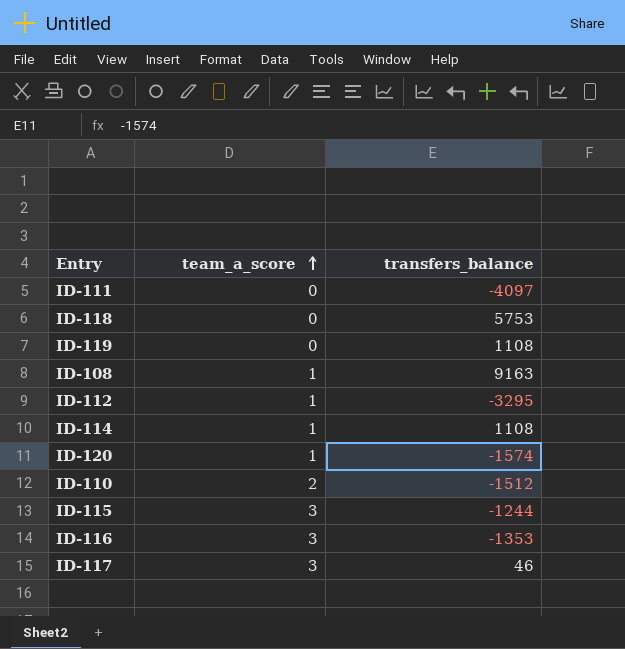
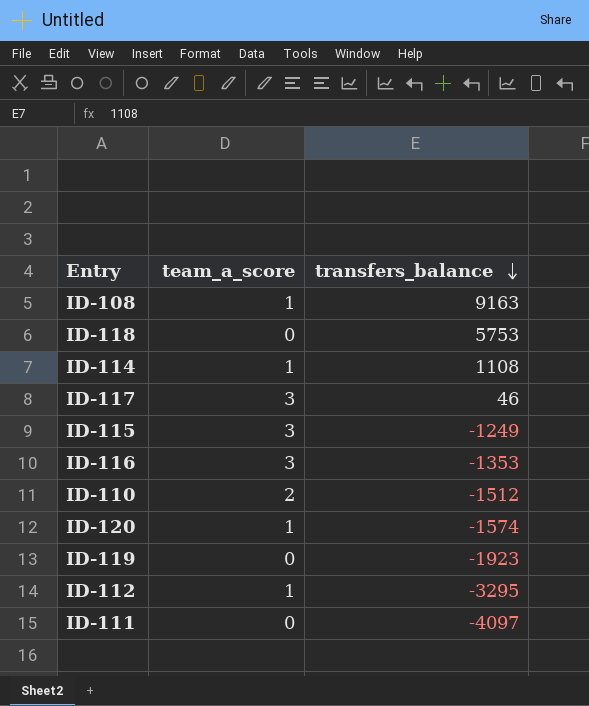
row order: team_a_score ascending -> transfers_balance descending
ID-115 | transfers_balance: -1244 -> -1249
ID-119 | transfers_balance: 1108 -> -1923

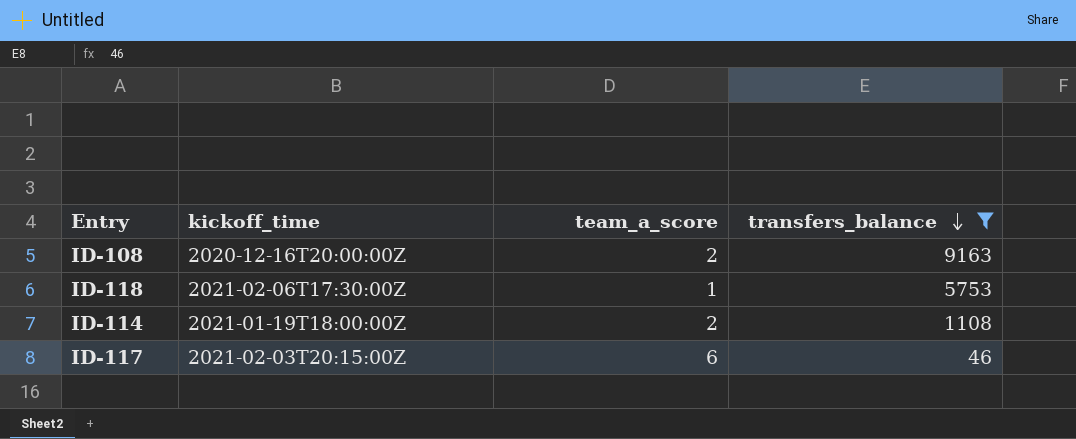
filter: none -> transfers_balance >= 46
column kickoff_time | position: none -> 2
ID-108 | team_a_score: 1 -> 2
ID-118 | team_a_score: 0 -> 1
ID-114 | team_a_score: 1 -> 2
ID-117 | team_a_score: 3 -> 6

